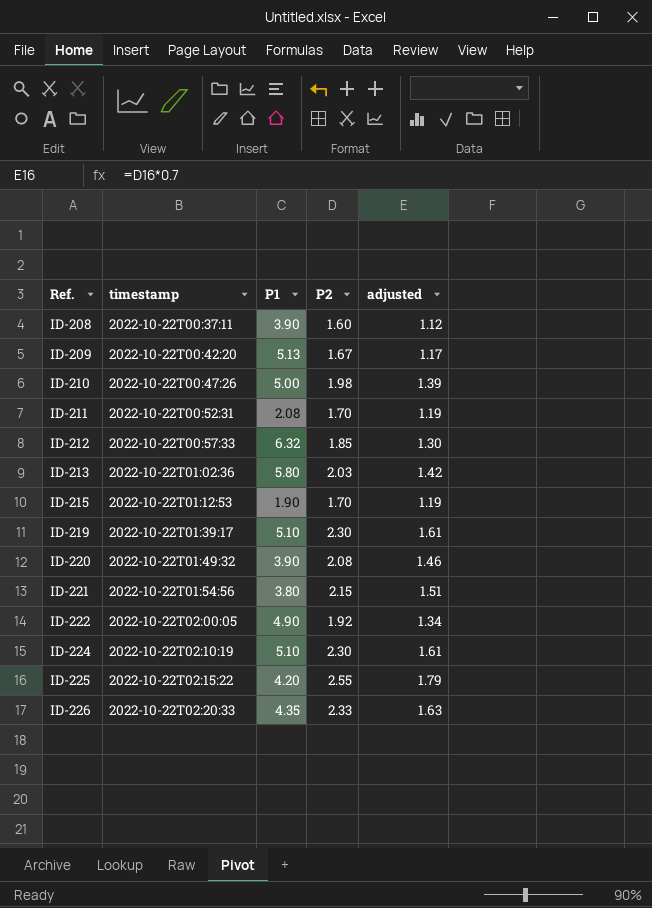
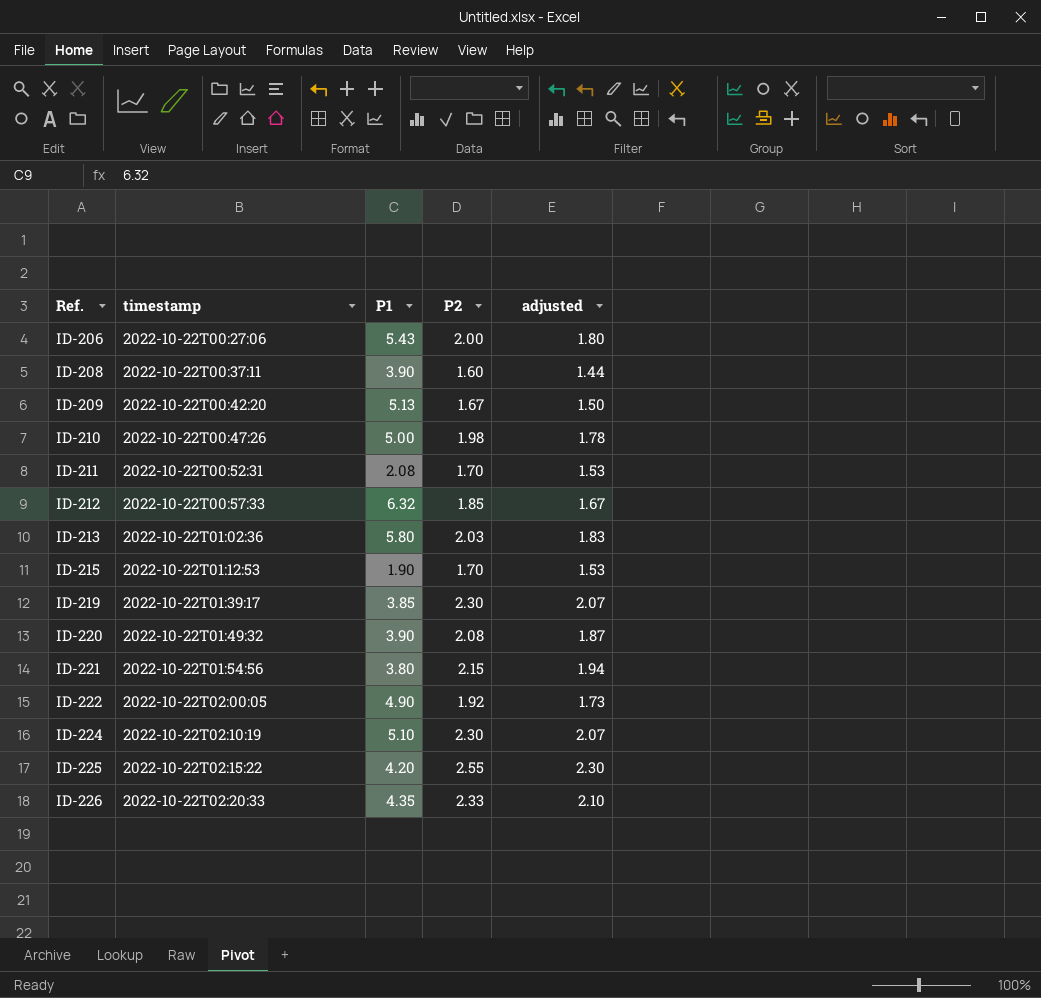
column adjusted | formula: [P2] * 0.7 -> [P2] * 0.9
row ID-206: none -> 2022-10-22T00:27:06 | 5.43 | 2.00 | 1.80
ID-219 | P1: 5.10 -> 3.85

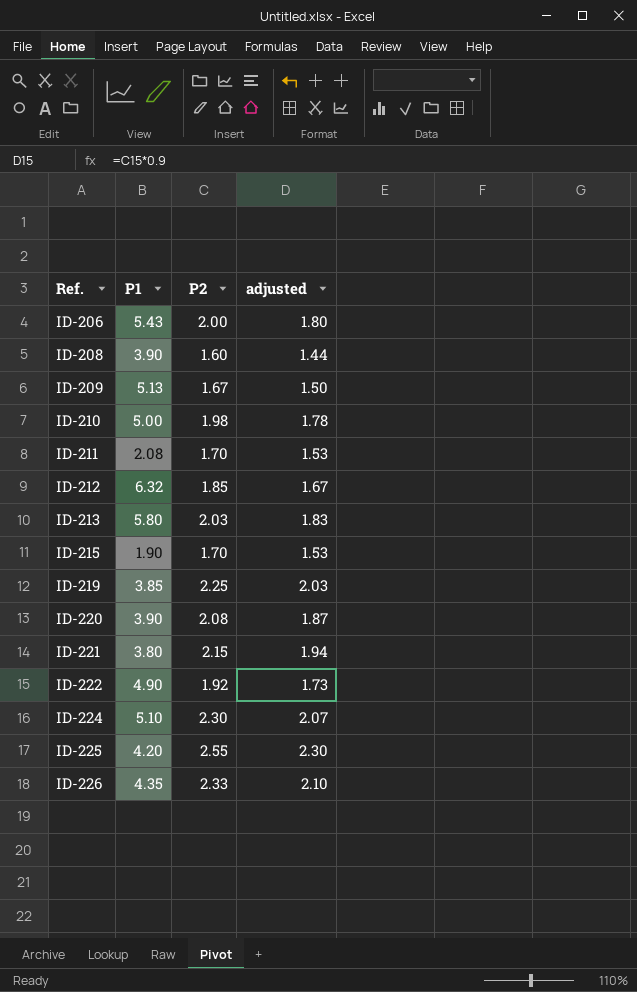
column timestamp | position: 2 -> none
ID-219 | P2: 2.30 -> 2.25
ID-219 | adjusted: 2.07 -> 2.03

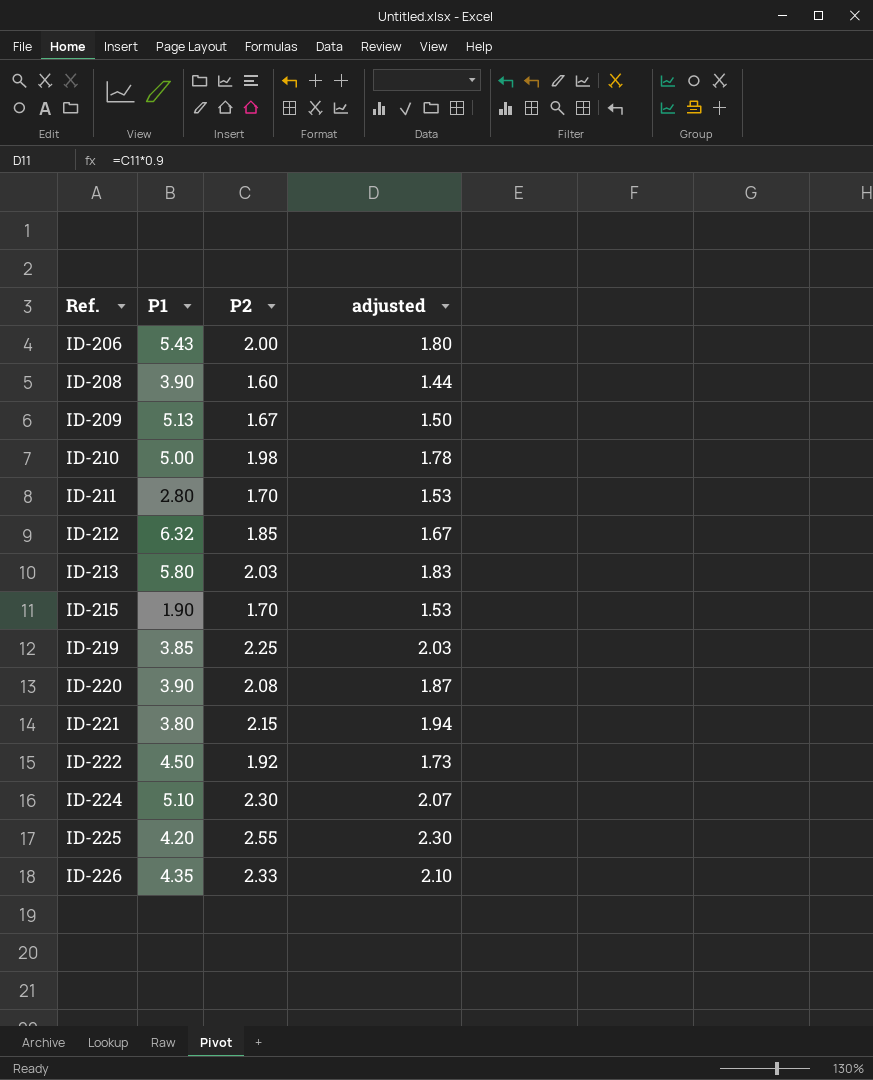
ID-211 | P1: 2.08 -> 2.80
ID-222 | P1: 4.90 -> 4.50

